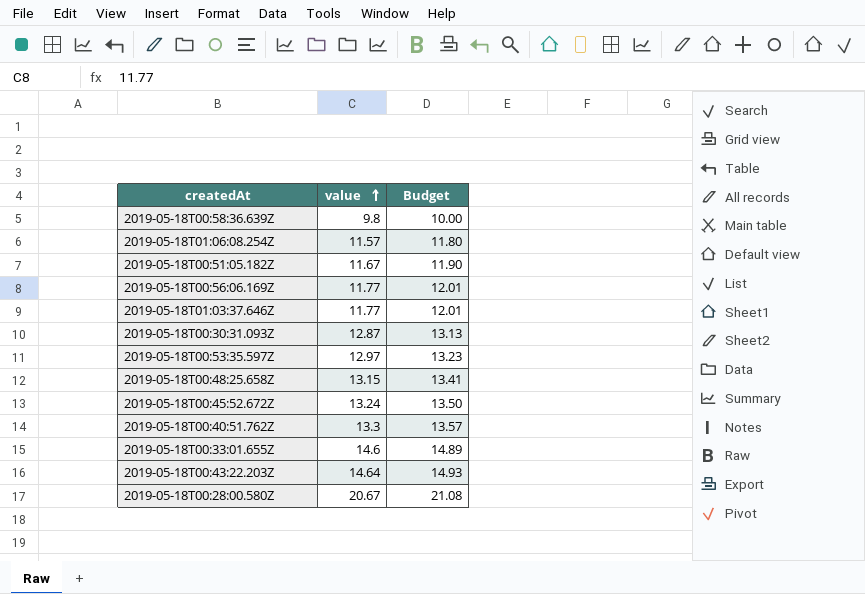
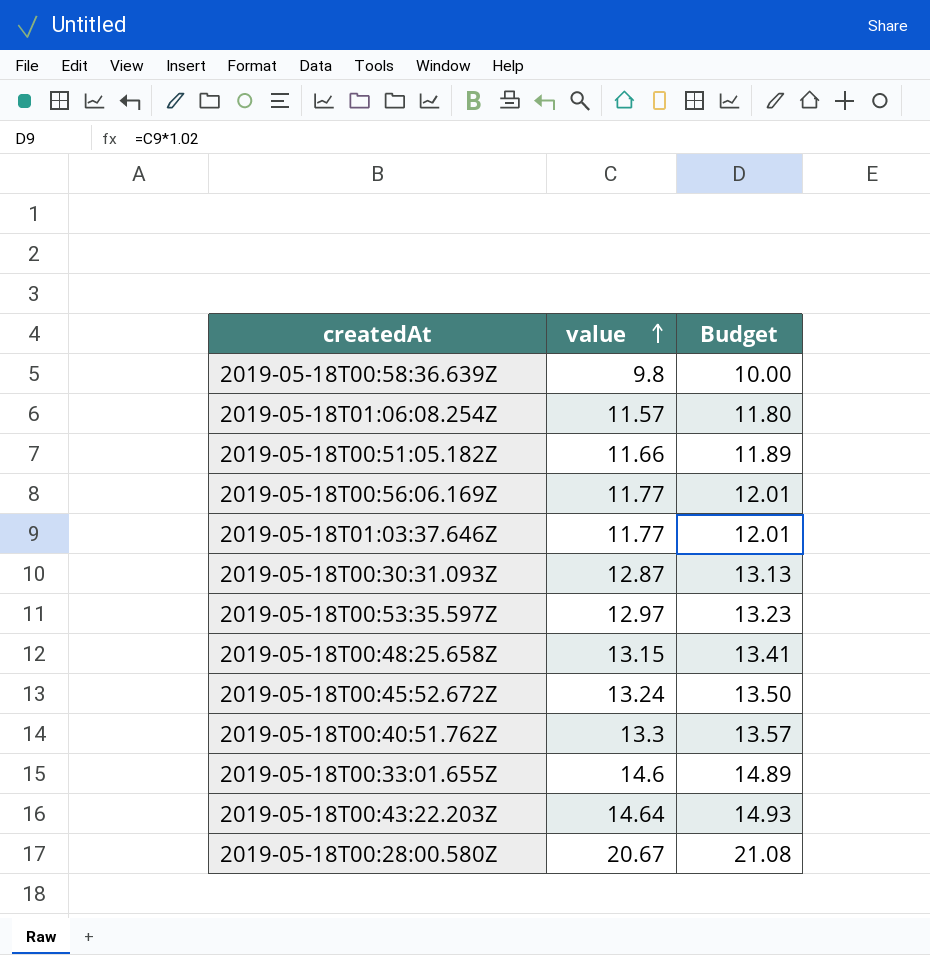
2019-05-18T00:51:05.182Z | value: 11.67 -> 11.66
2019-05-18T00:51:05.182Z | Budget: 11.90 -> 11.89

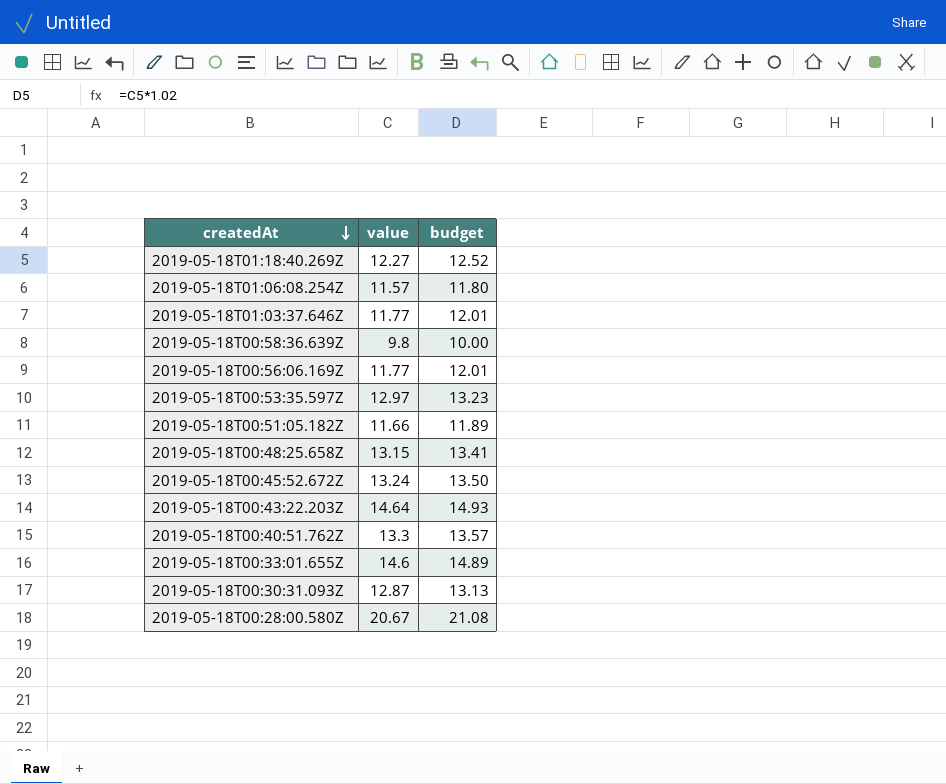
row order: value ascending -> createdAt descending
column name: Budget -> budget
row 2019-05-18T01:18:40.269Z: none -> 12.27 | 12.52

